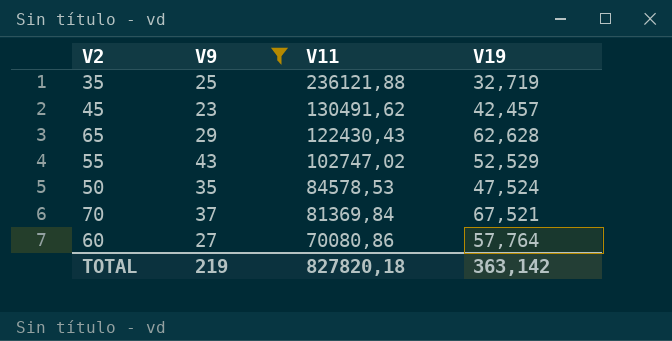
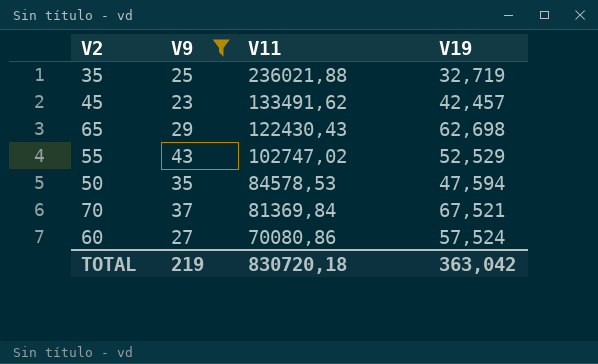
35 | V11: 236121,88 -> 236021,88
45 | V11: 130491,62 -> 133491,62
65 | V19: 62,628 -> 62,698
50 | V19: 47,524 -> 47,594
60 | V19: 57,764 -> 57,524
TOTAL | V11: 827820,18 -> 830720,18
TOTAL | V19: 363,142 -> 363,042

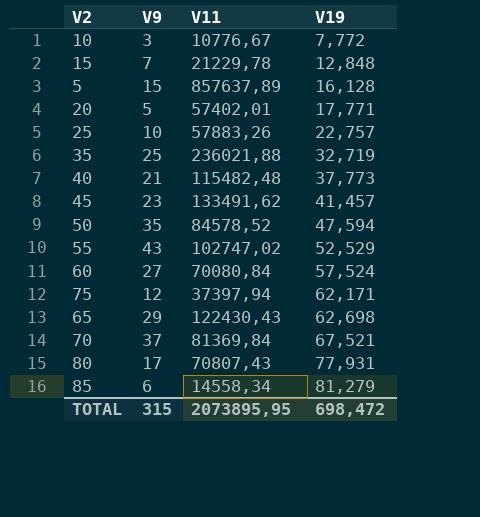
filter: V9 >= 23 -> none
row order: V11 descending -> V19 ascending
45 | V19: 42,457 -> 41,457
50 | V11: 84578,53 -> 84578,52
60 | V11: 70080,86 -> 70080,84
TOTAL | V9: 219 -> 315
TOTAL | V11: 830720,18 -> 2073895,95
TOTAL | V19: 363,042 -> 698,472

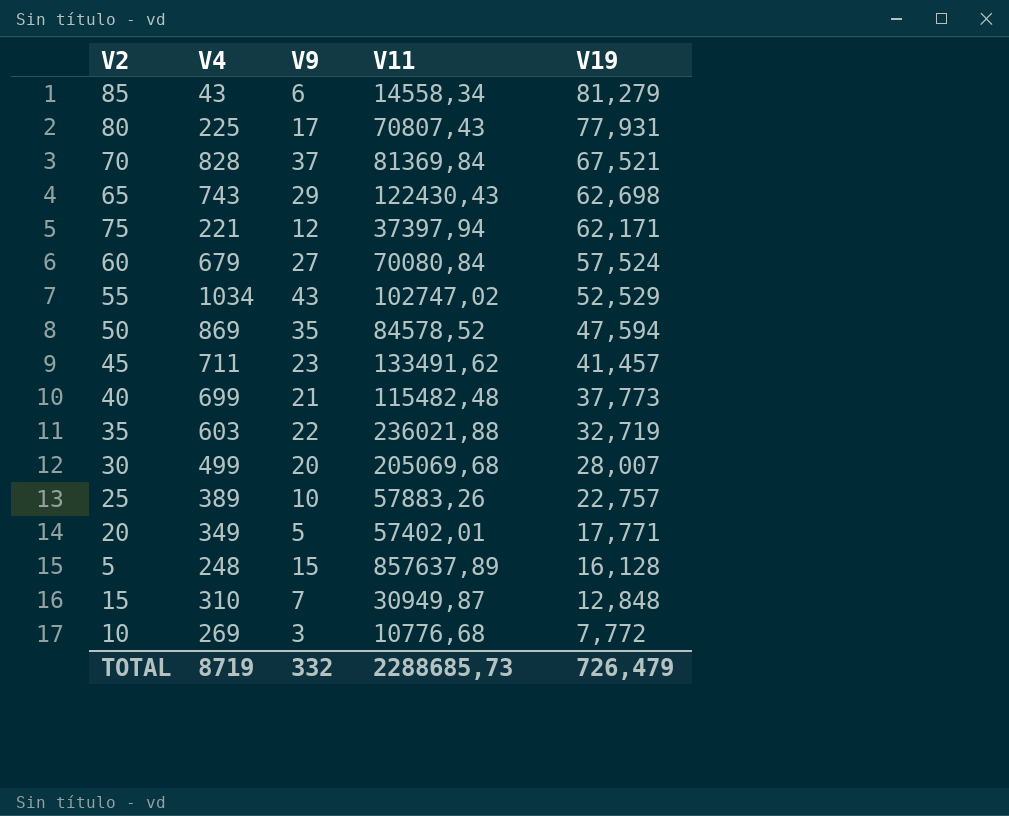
row order: V19 ascending -> V19 descending
column V4 | position: none -> 2
35 | V9: 25 -> 22
row 30: none -> 499 | 20 | 205069,68 | 28,007
15 | V11: 21229,78 -> 30949,87
10 | V11: 10776,67 -> 10776,68
TOTAL | V9: 315 -> 332
TOTAL | V11: 2073895,95 -> 2288685,73
TOTAL | V19: 698,472 -> 726,479

